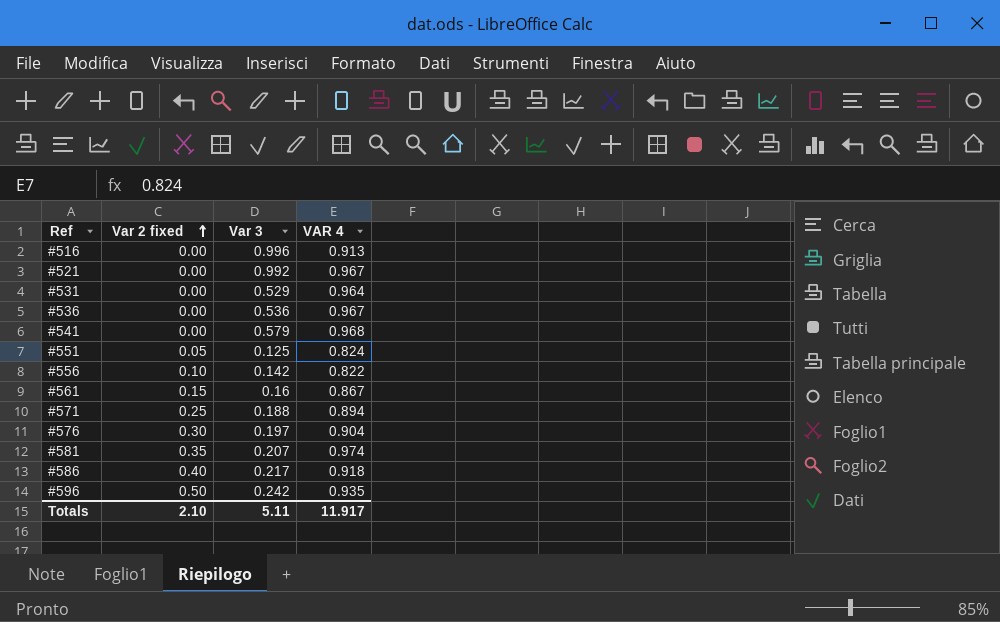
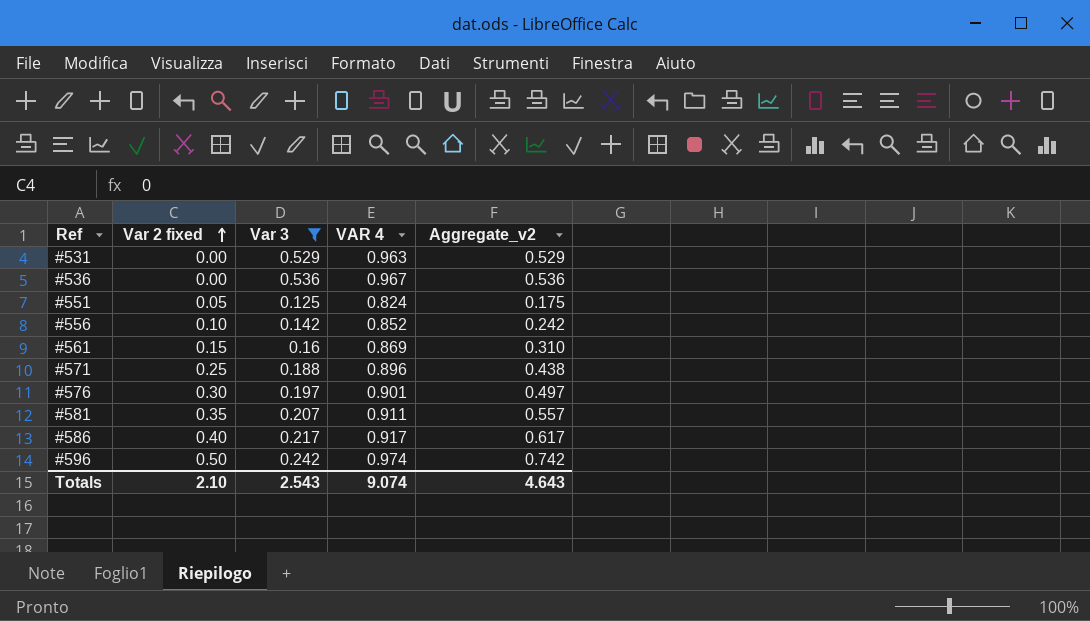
filter: none -> Var 3 <= 0.536
column Aggregate_v2 | formula: none -> [Var 2 fixed] + [Var 3]
#531 | VAR 4: 0.964 -> 0.963
#556 | VAR 4: 0.822 -> 0.852
#561 | VAR 4: 0.867 -> 0.869
#571 | VAR 4: 0.894 -> 0.896
#576 | VAR 4: 0.904 -> 0.901
#581 | VAR 4: 0.974 -> 0.911
#586 | VAR 4: 0.918 -> 0.917
#596 | VAR 4: 0.935 -> 0.974
Totals | Var 3: 5.11 -> 2.543
Totals | VAR 4: 11.917 -> 9.074

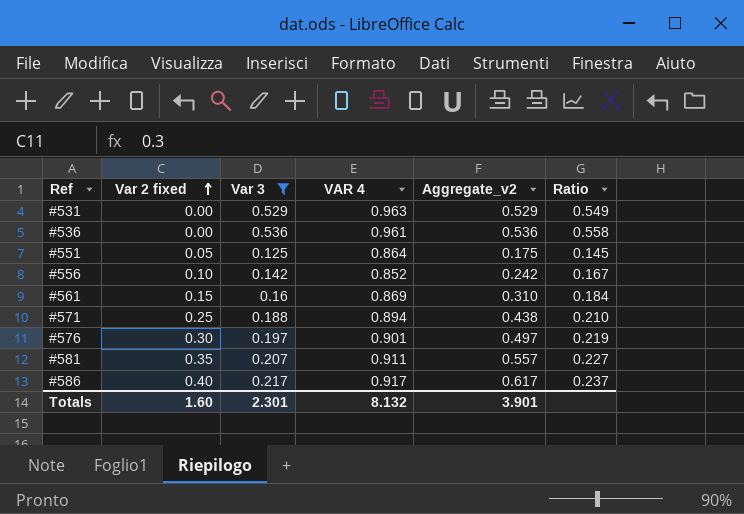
column Ratio | formula: none -> [Var 3] / [VAR 4]
row #596: 0.50 | 0.242 | 0.974 | 0.742 -> none
#536 | VAR 4: 0.967 -> 0.961
#551 | VAR 4: 0.824 -> 0.864
#571 | VAR 4: 0.896 -> 0.894
Totals | Var 2 fixed: 2.10 -> 1.60
Totals | Var 3: 2.543 -> 2.301
Totals | VAR 4: 9.074 -> 8.132
Totals | Aggregate_v2: 4.643 -> 3.901

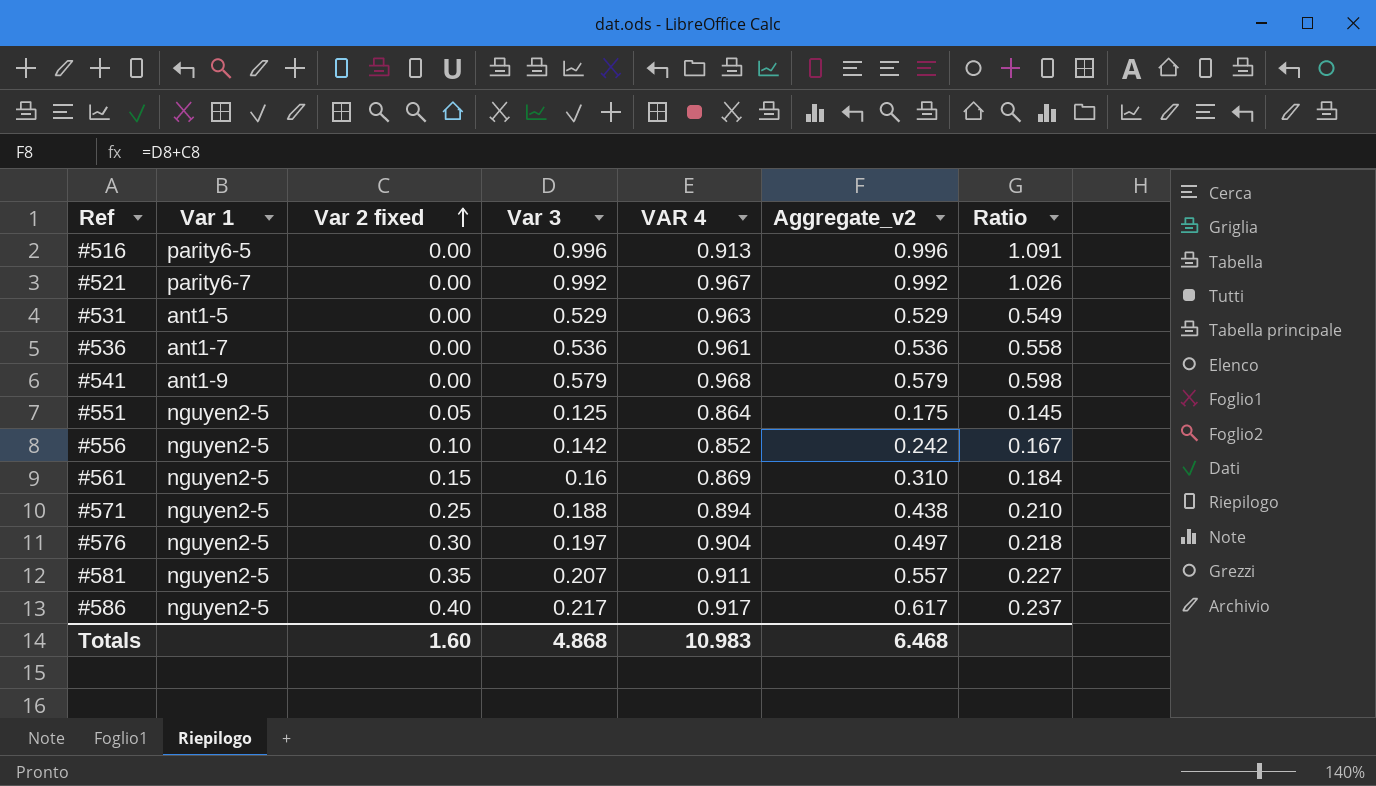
filter: Var 3 <= 0.536 -> none
column Var 1 | position: none -> 2
#576 | VAR 4: 0.901 -> 0.904
#576 | Ratio: 0.219 -> 0.218
Totals | Var 3: 2.301 -> 4.868
Totals | VAR 4: 8.132 -> 10.983
Totals | Aggregate_v2: 3.901 -> 6.468

